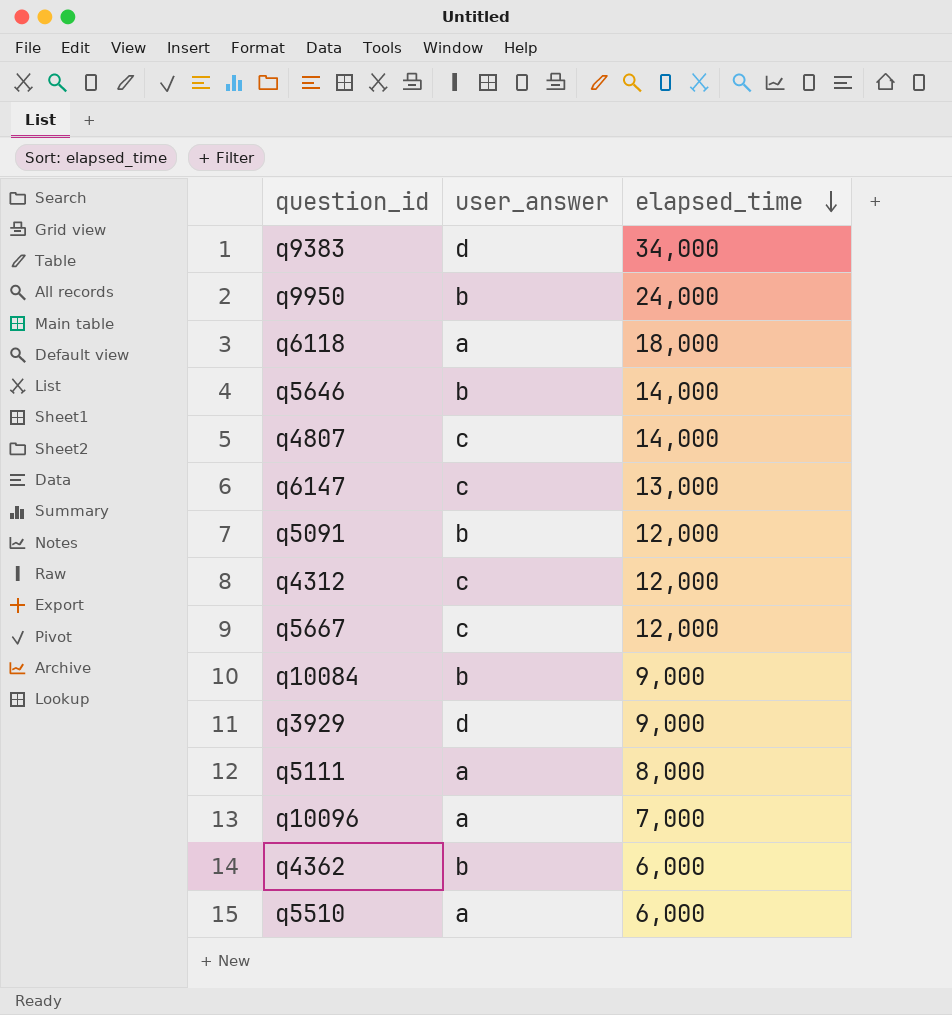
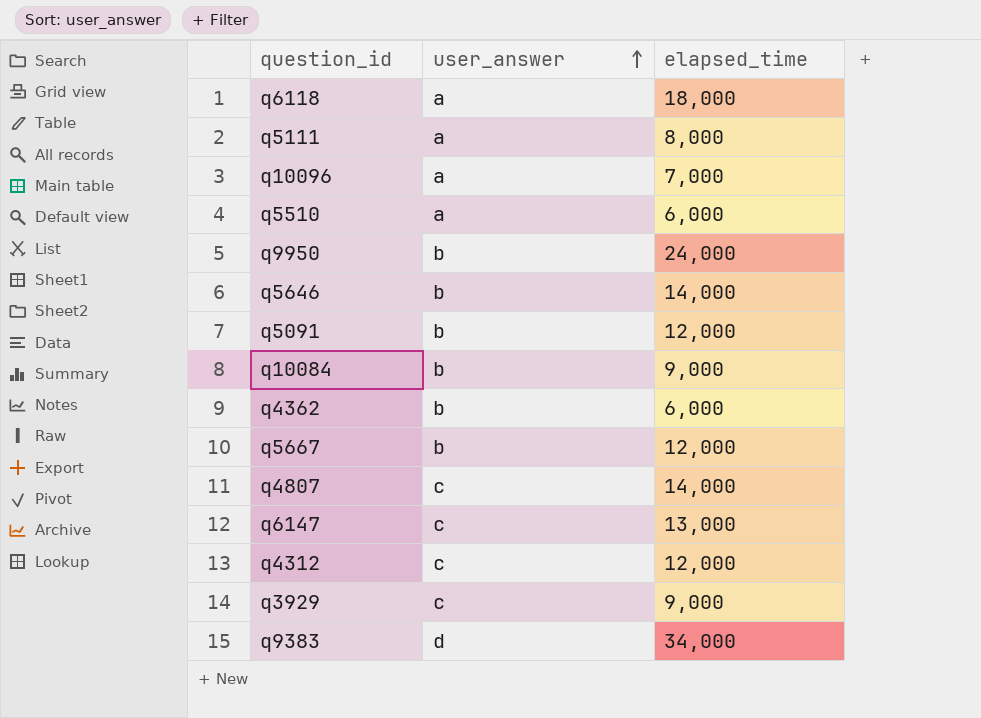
row order: elapsed_time descending -> user_answer ascending
q5667 | user_answer: c -> b
q3929 | user_answer: d -> c

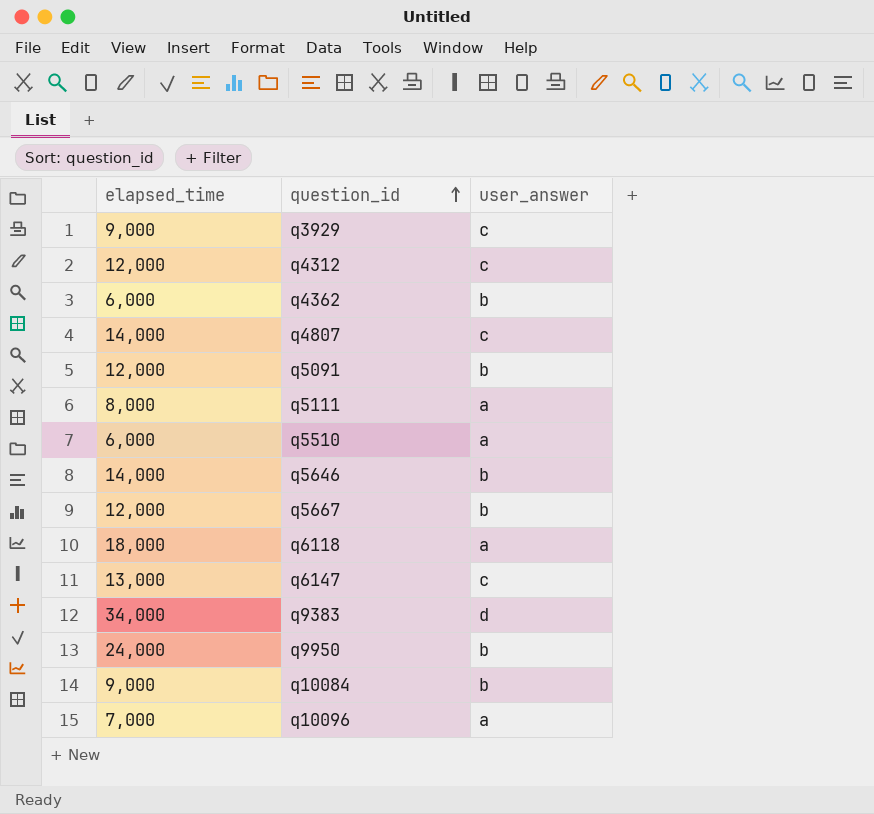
row order: user_answer ascending -> question_id ascending
column elapsed_time | position: 3 -> 1

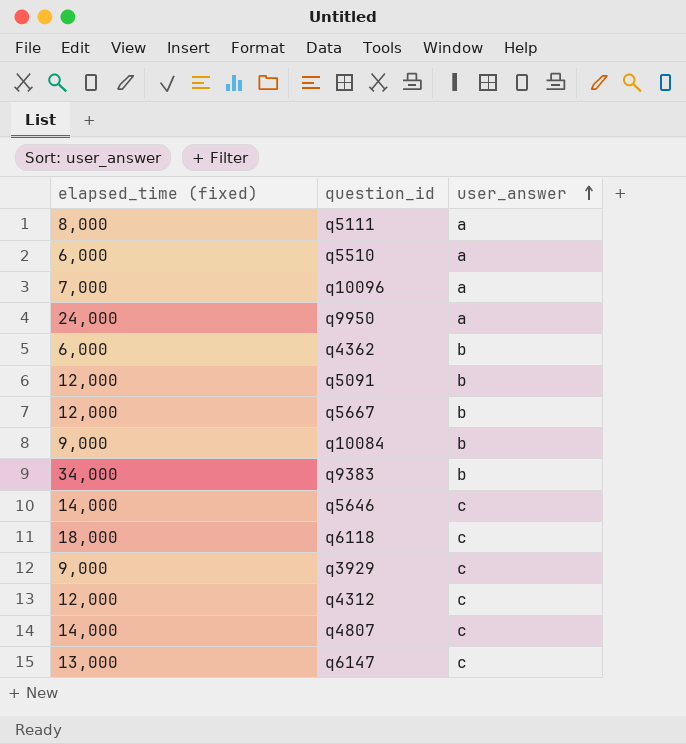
row order: question_id ascending -> user_answer ascending
column name: elapsed_time -> elapsed_time (fixed)
q9950 | user_answer: b -> a
q9383 | user_answer: d -> b
q5646 | user_answer: b -> c
q6118 | user_answer: a -> c

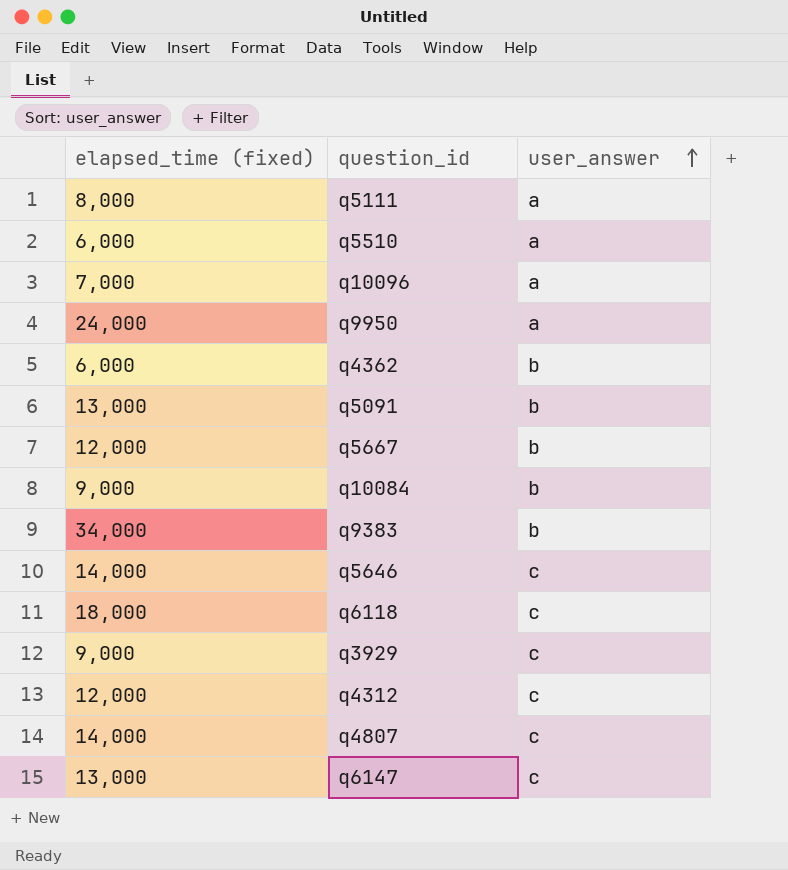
q5091 | elapsed_time (fixed): 12,000 -> 13,000

